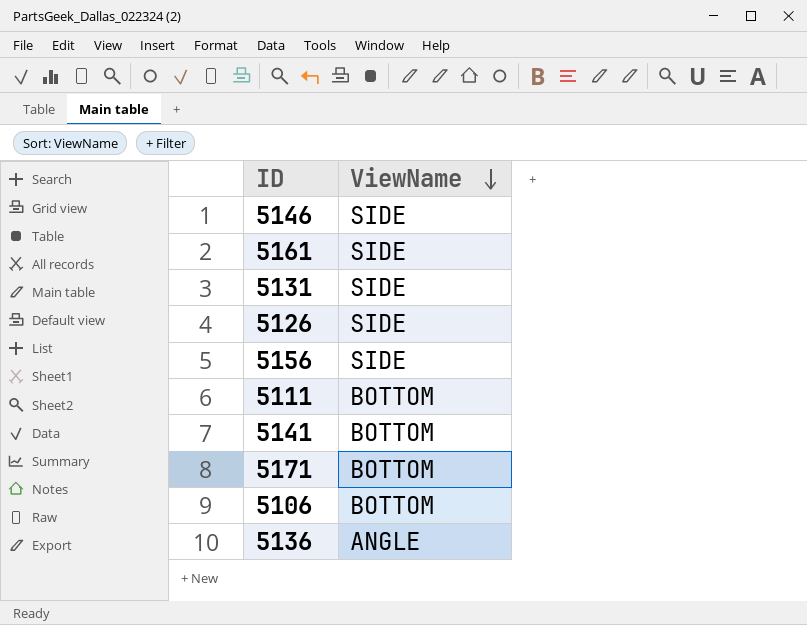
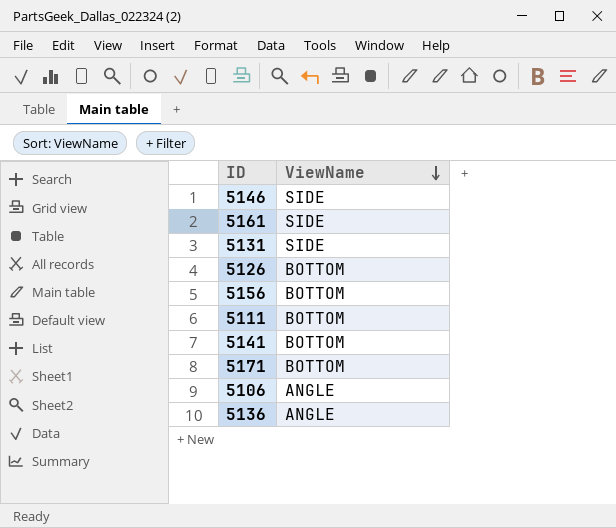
5126 | ViewName: SIDE -> BOTTOM
5156 | ViewName: SIDE -> BOTTOM
5106 | ViewName: BOTTOM -> ANGLE

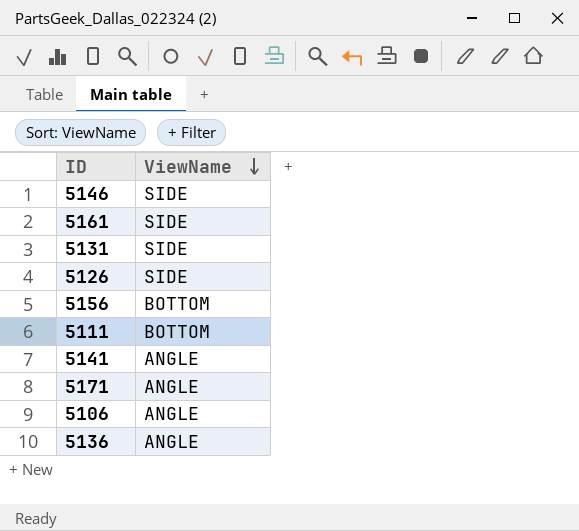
5126 | ViewName: BOTTOM -> SIDE
5141 | ViewName: BOTTOM -> ANGLE
5171 | ViewName: BOTTOM -> ANGLE

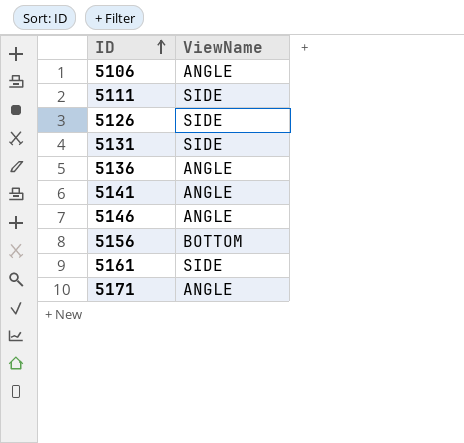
row order: ViewName descending -> ID ascending
5111 | ViewName: BOTTOM -> SIDE
5146 | ViewName: SIDE -> ANGLE

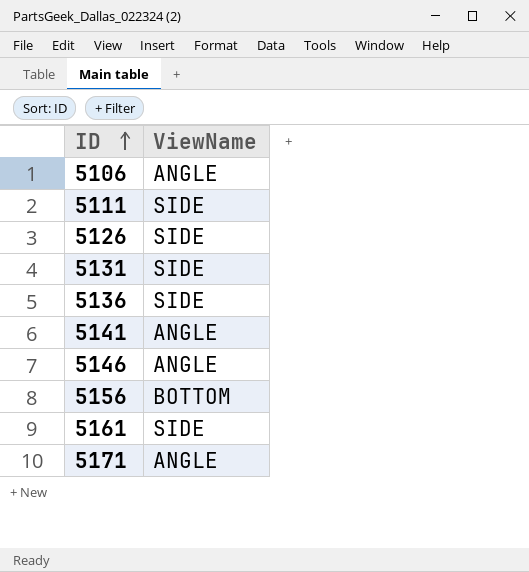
5136 | ViewName: ANGLE -> SIDE

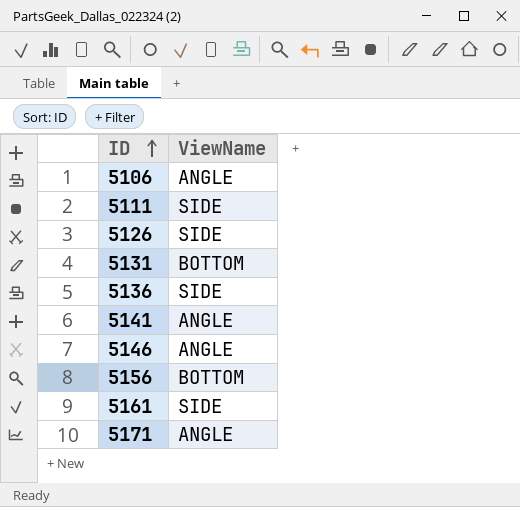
5131 | ViewName: SIDE -> BOTTOM

